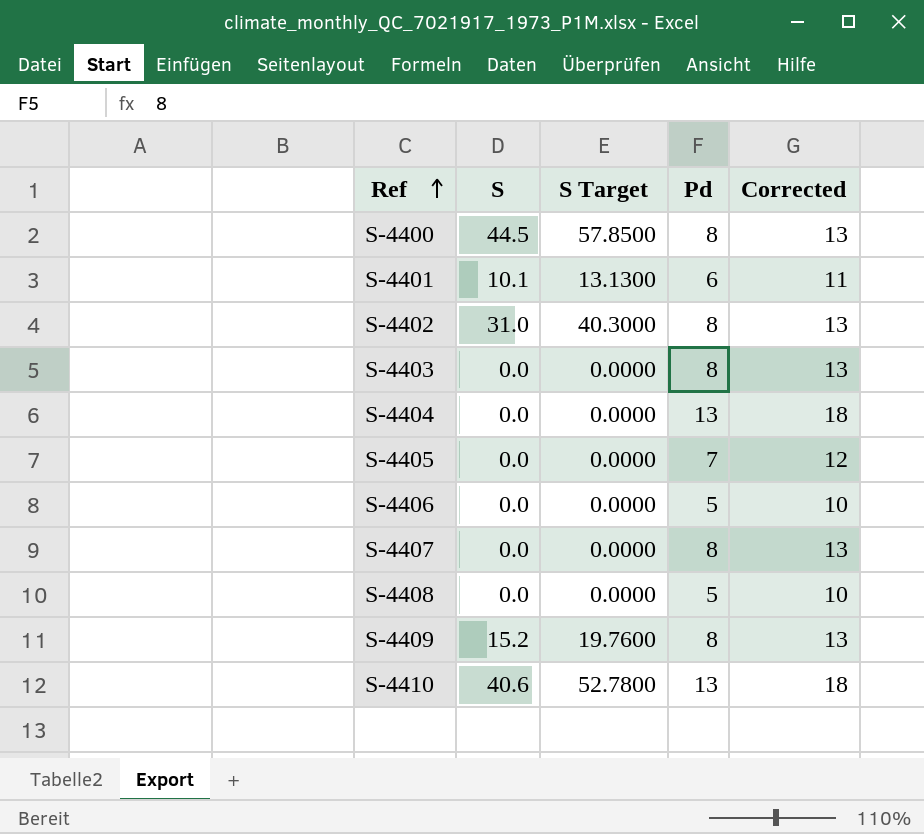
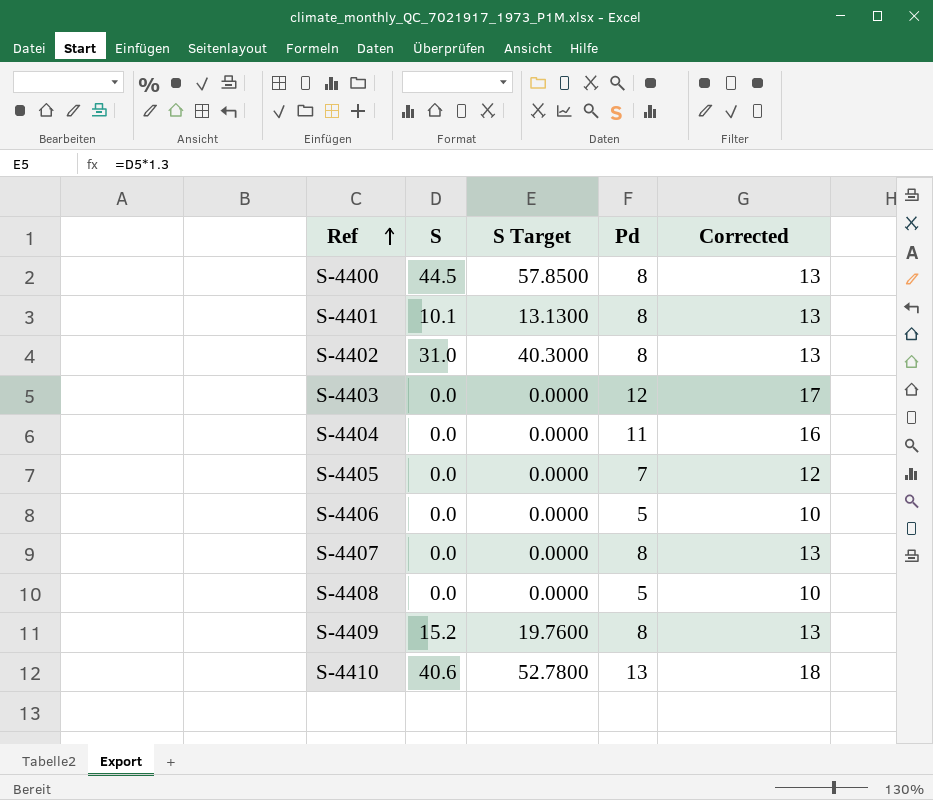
S-4401 | Pd: 6 -> 8
S-4401 | Corrected: 11 -> 13
S-4403 | Pd: 8 -> 12
S-4403 | Corrected: 13 -> 17
S-4404 | Pd: 13 -> 11
S-4404 | Corrected: 18 -> 16

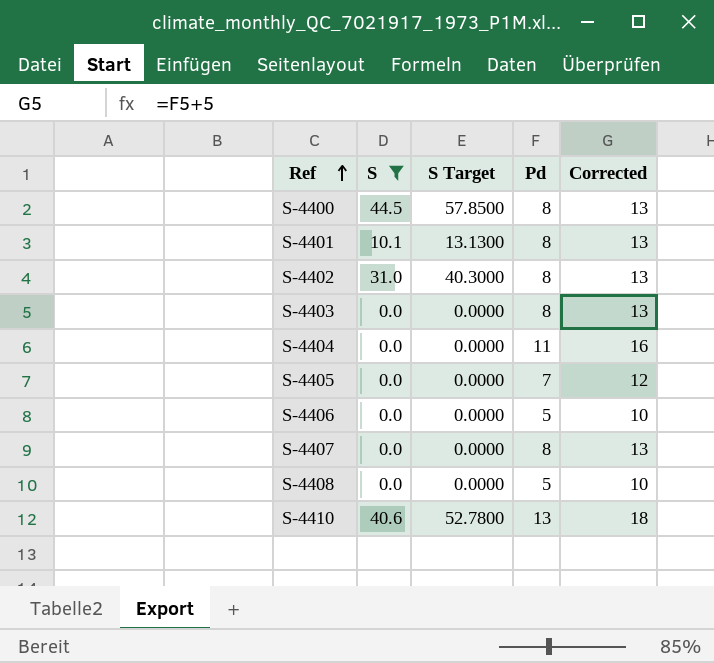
filter: none -> S != 15.2
S-4403 | Pd: 12 -> 8
S-4403 | Corrected: 17 -> 13

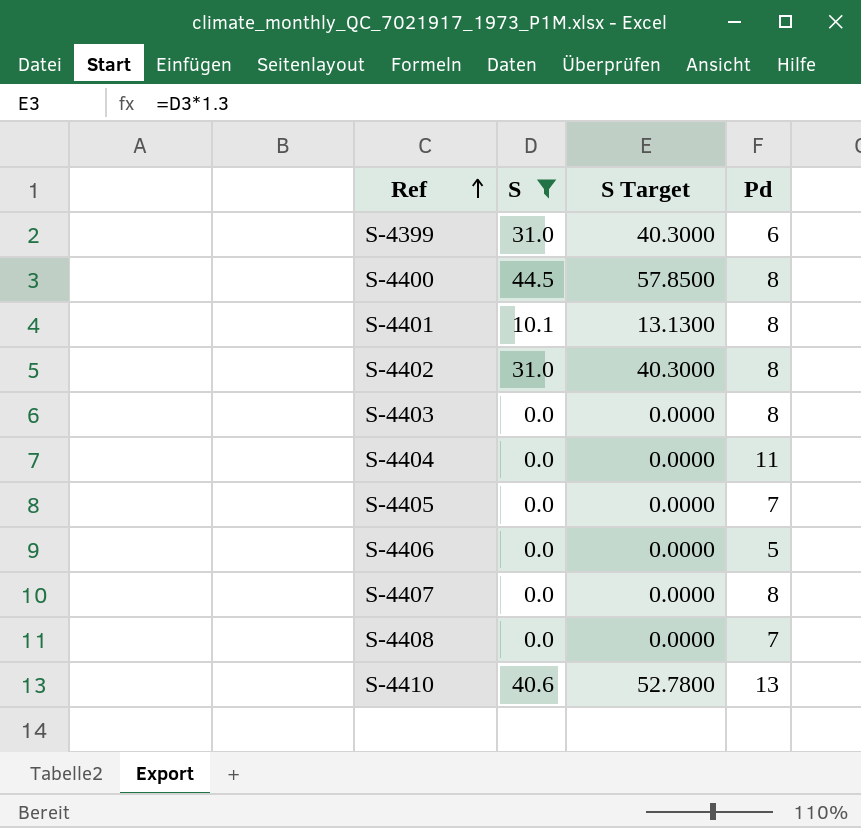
column Corrected | formula: [Pd] + 5 -> none
row S-4399: none -> 31.0 | 40.3000 | 6
S-4408 | Pd: 5 -> 7

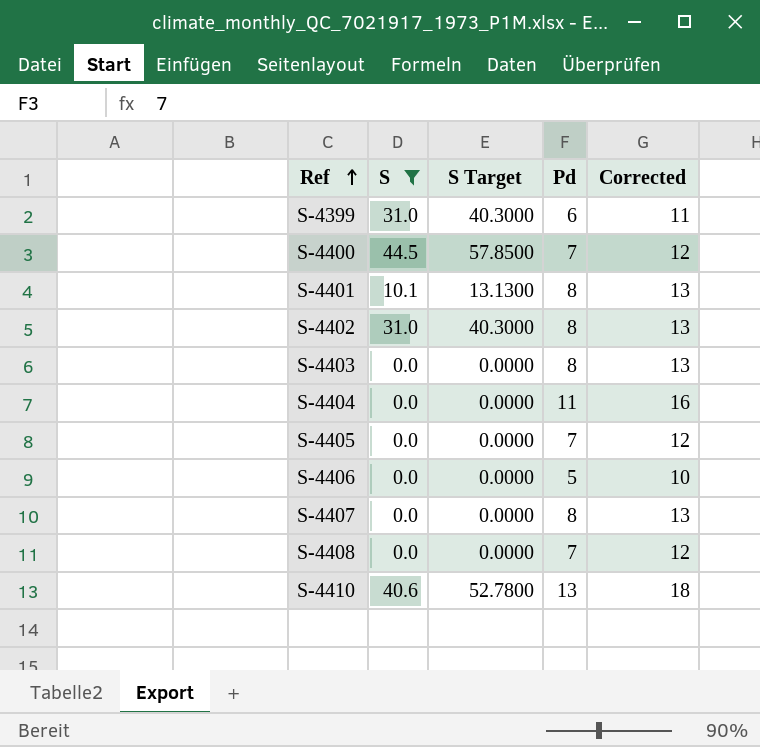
column Corrected | formula: none -> [Pd] + 5
S-4400 | Pd: 8 -> 7

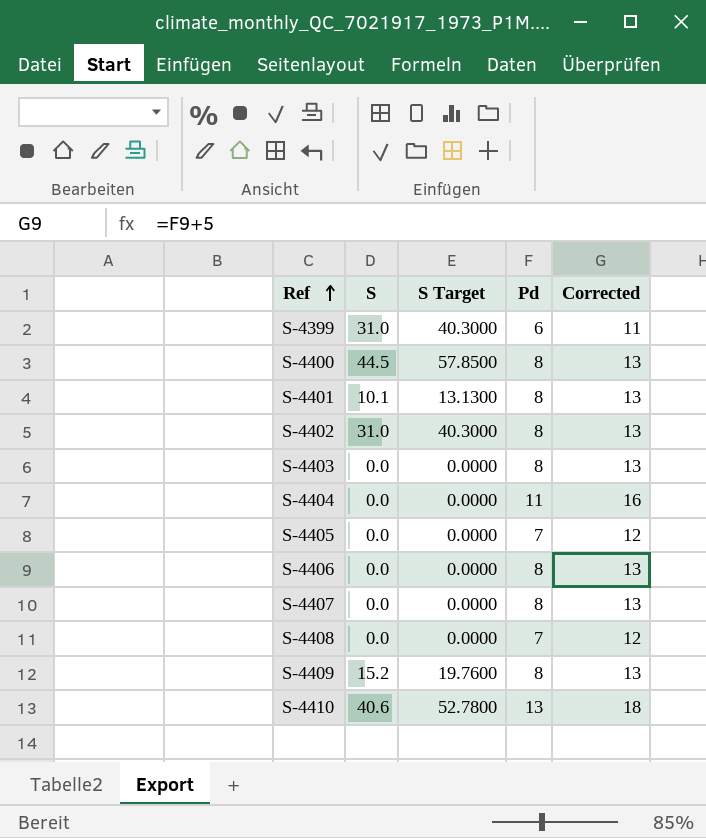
filter: S != 15.2 -> none
S-4400 | Pd: 7 -> 8
S-4400 | Corrected: 12 -> 13
S-4406 | Pd: 5 -> 8
S-4406 | Corrected: 10 -> 13

